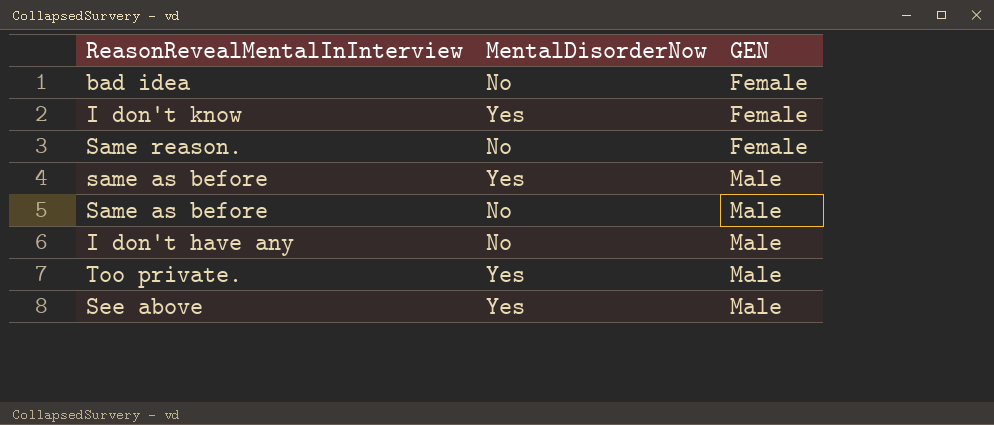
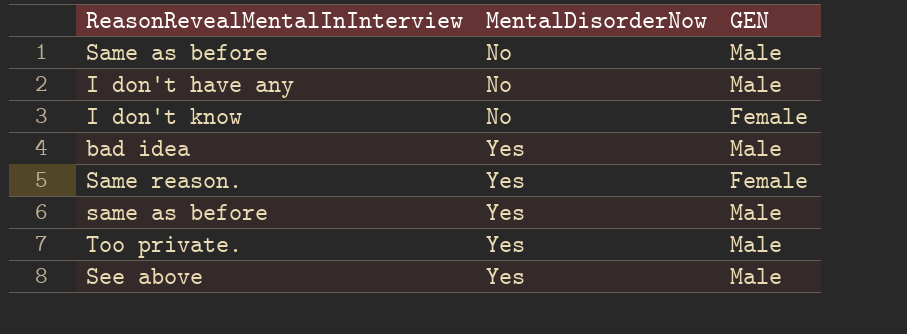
row order: GEN ascending -> MentalDisorderNow ascending
I don't know | MentalDisorderNow: Yes -> No
bad idea | MentalDisorderNow: No -> Yes
bad idea | GEN: Female -> Male
Same reason. | MentalDisorderNow: No -> Yes

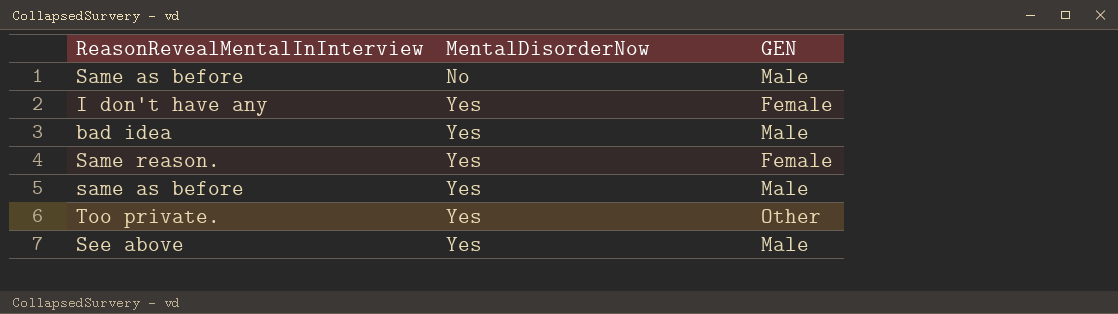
row I don't know: No | Female -> none
I don't have any | MentalDisorderNow: No -> Yes
I don't have any | GEN: Male -> Female
Too private. | GEN: Male -> Other

